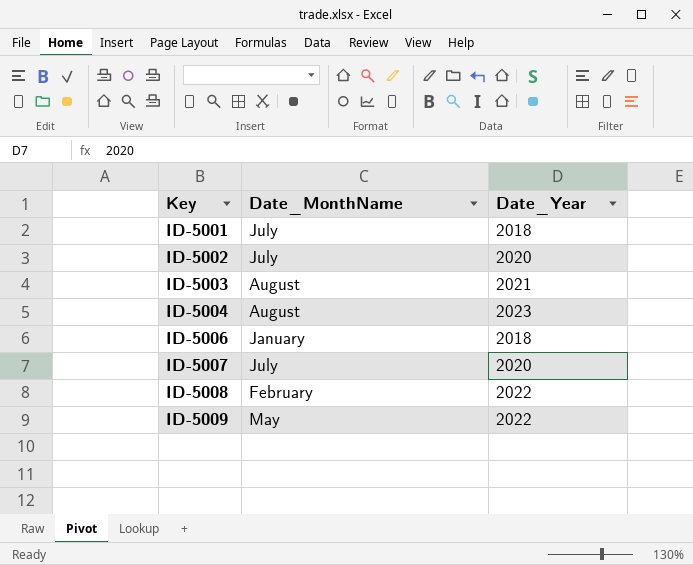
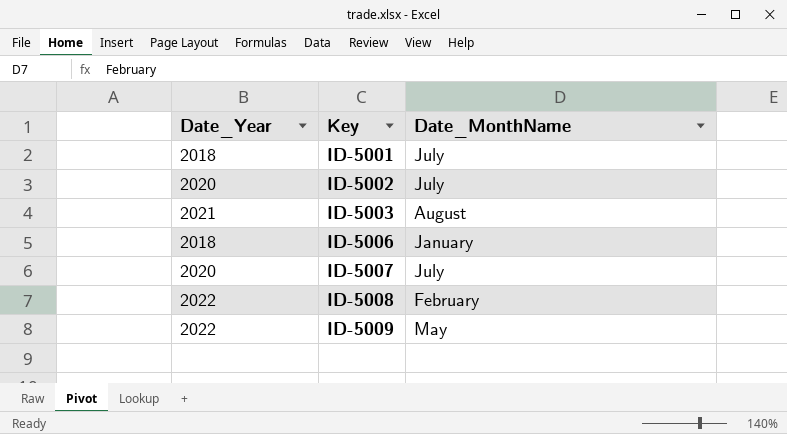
column Date_Year | position: 3 -> 1
row ID-5004: August | 2023 -> none

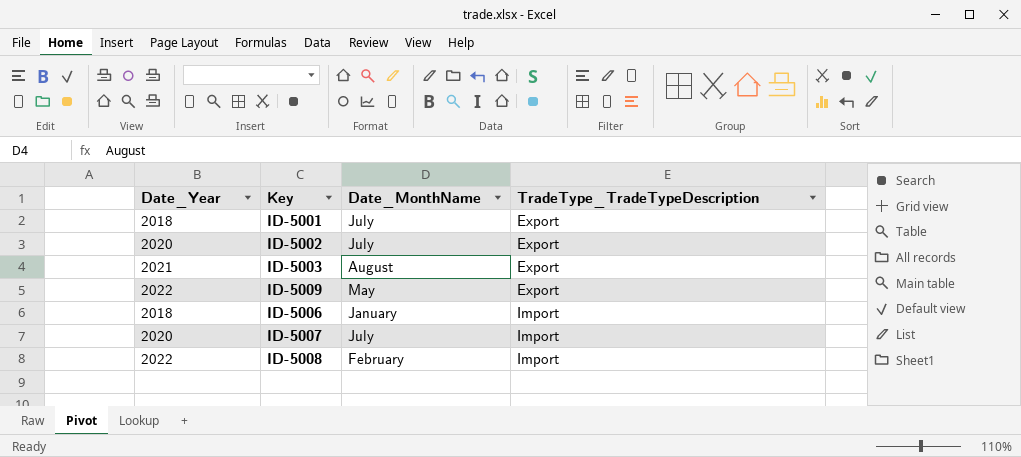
row order: Key ascending -> TradeType_TradeTypeDescription ascending
column TradeType_TradeTypeDescription | position: none -> 4

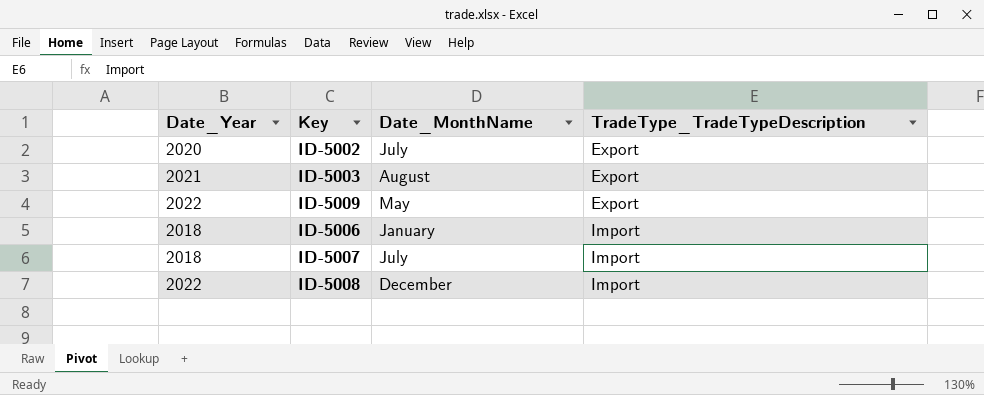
row ID-5001: 2018 | July | Export -> none
ID-5007 | Date_Year: 2020 -> 2018
ID-5008 | Date_MonthName: February -> December

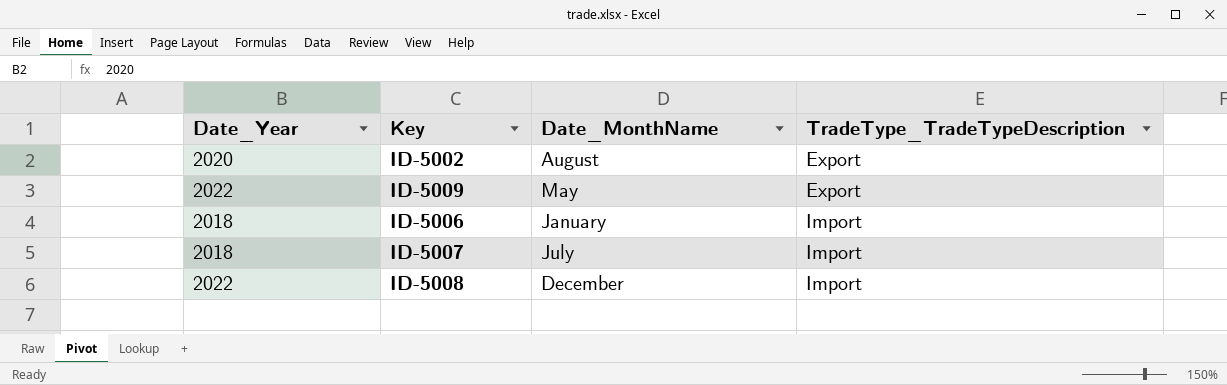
row ID-5003: 2021 | August | Export -> none
ID-5002 | Date_MonthName: July -> August

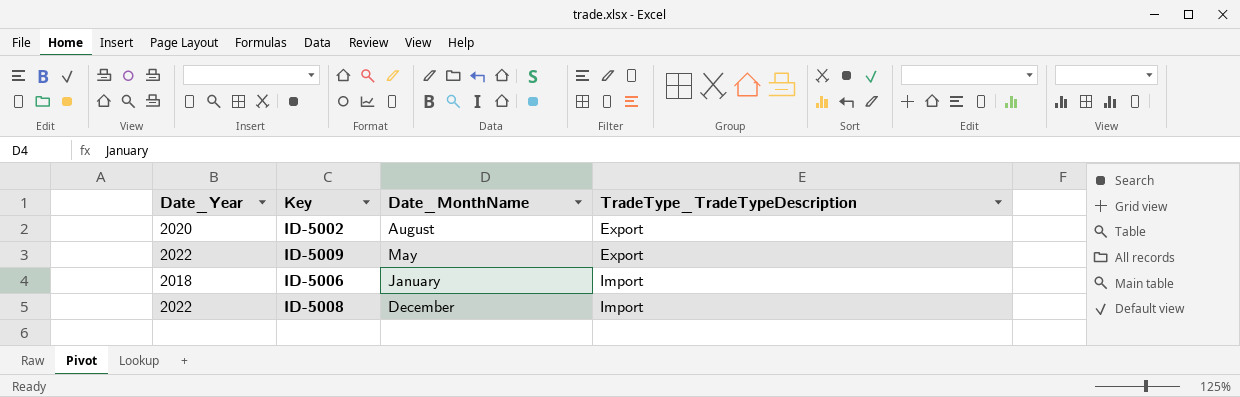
row ID-5007: 2018 | July | Import -> none

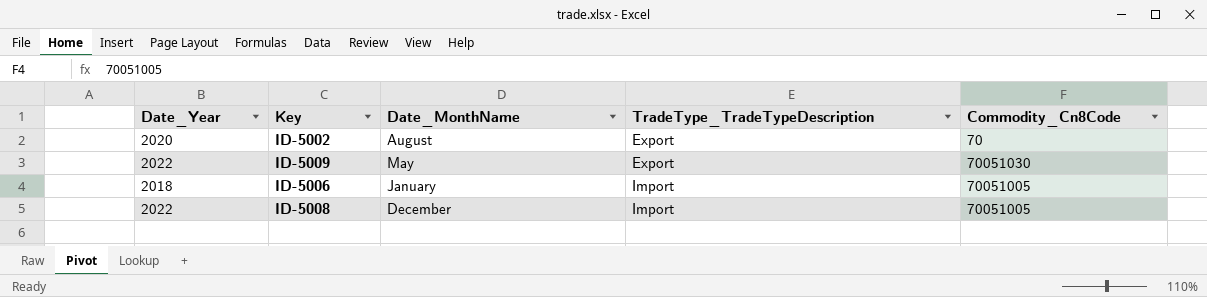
column Commodity_Cn8Code | position: none -> 5

